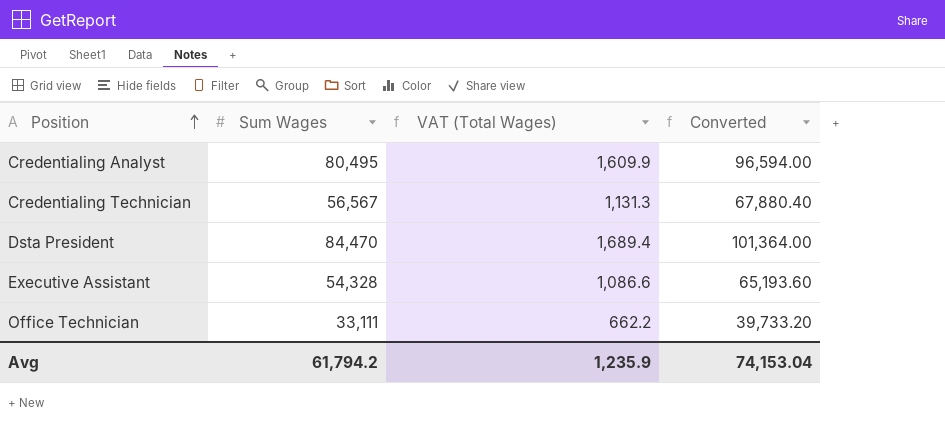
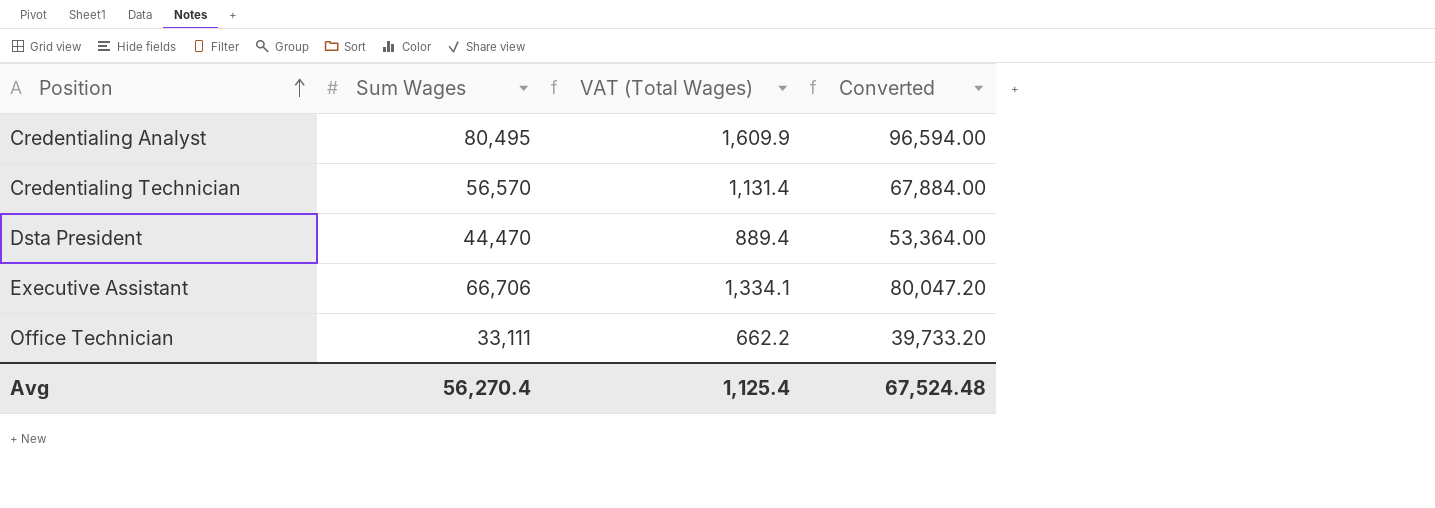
Credentialing Technician | Sum Wages: 56,567 -> 56,570
Credentialing Technician | VAT (Total Wages): 1,131.3 -> 1,131.4
Credentialing Technician | Converted: 67,880.40 -> 67,884.00
Dsta President | Sum Wages: 84,470 -> 44,470
Dsta President | VAT (Total Wages): 1,689.4 -> 889.4
Dsta President | Converted: 101,364.00 -> 53,364.00
Executive Assistant | Sum Wages: 54,328 -> 66,706
Executive Assistant | VAT (Total Wages): 1,086.6 -> 1,334.1
Executive Assistant | Converted: 65,193.60 -> 80,047.20
Avg | Sum Wages: 61,794.2 -> 56,270.4
Avg | VAT (Total Wages): 1,235.9 -> 1,125.4
Avg | Converted: 74,153.04 -> 67,524.48

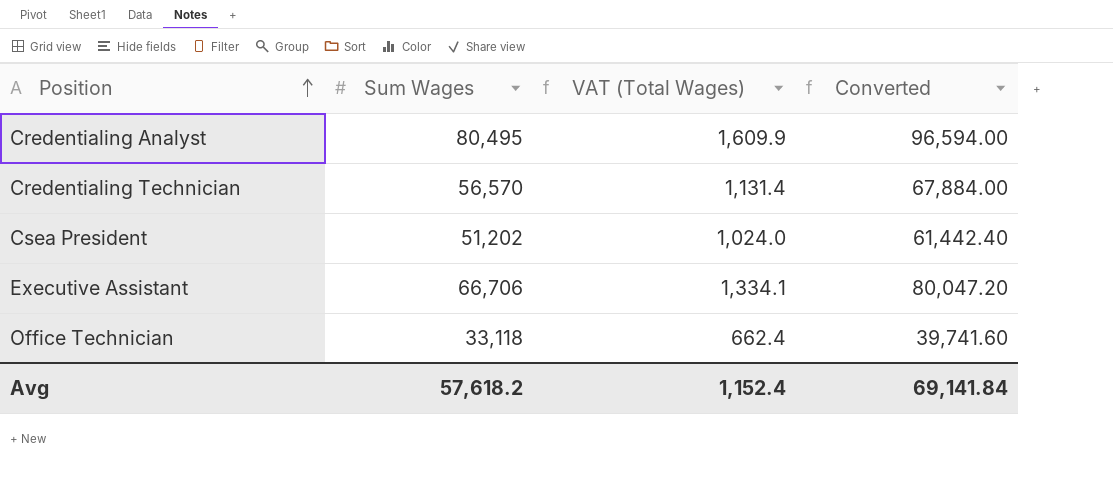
row Dsta President: 44,470 | 889.4 | 53,364.00 -> none
row Csea President: none -> 51,202 | 1,024.0 | 61,442.40
Office Technician | Sum Wages: 33,111 -> 33,118
Office Technician | VAT (Total Wages): 662.2 -> 662.4
Office Technician | Converted: 39,733.20 -> 39,741.60
Avg | Sum Wages: 56,270.4 -> 57,618.2
Avg | VAT (Total Wages): 1,125.4 -> 1,152.4
Avg | Converted: 67,524.48 -> 69,141.84

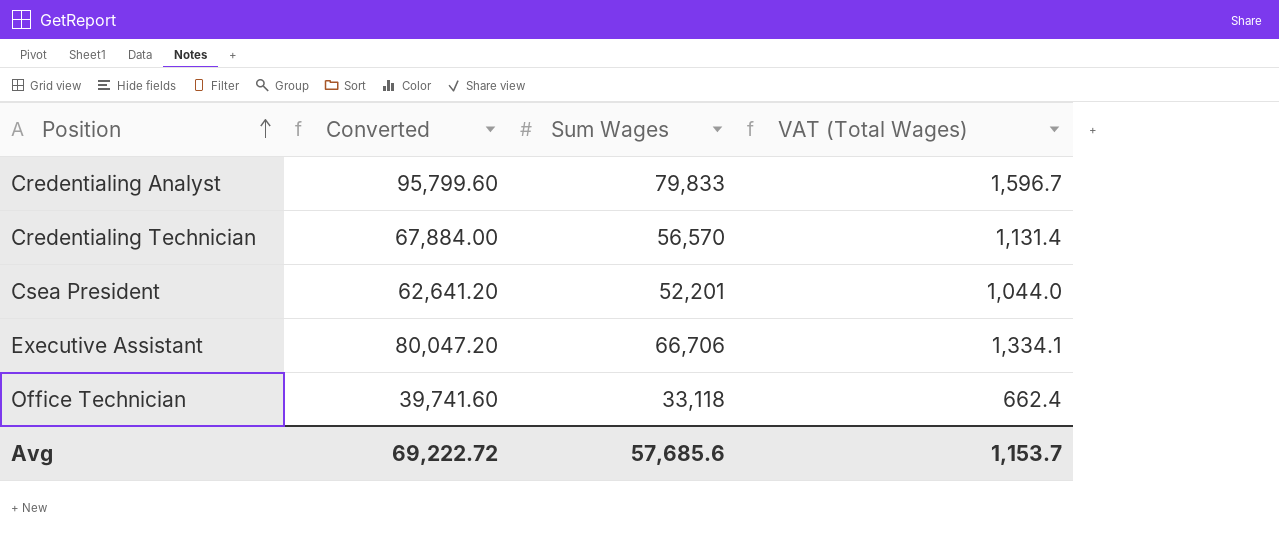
column Converted | position: 4 -> 2
Credentialing Analyst | Converted: 96,594.00 -> 95,799.60
Credentialing Analyst | Sum Wages: 80,495 -> 79,833
Credentialing Analyst | VAT (Total Wages): 1,609.9 -> 1,596.7
Csea President | Converted: 61,442.40 -> 62,641.20
Csea President | Sum Wages: 51,202 -> 52,201
Csea President | VAT (Total Wages): 1,024.0 -> 1,044.0
Avg | Converted: 69,141.84 -> 69,222.72
Avg | Sum Wages: 57,618.2 -> 57,685.6
Avg | VAT (Total Wages): 1,152.4 -> 1,153.7

